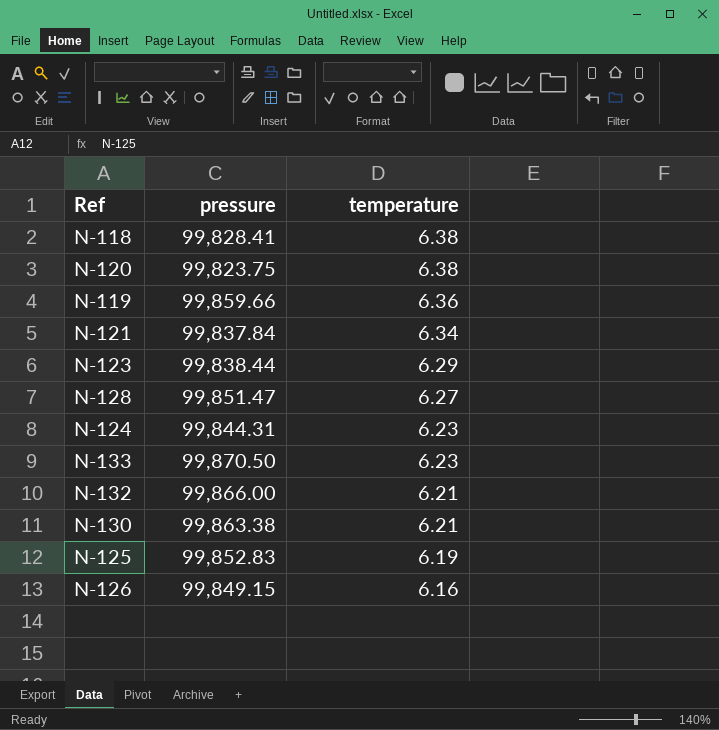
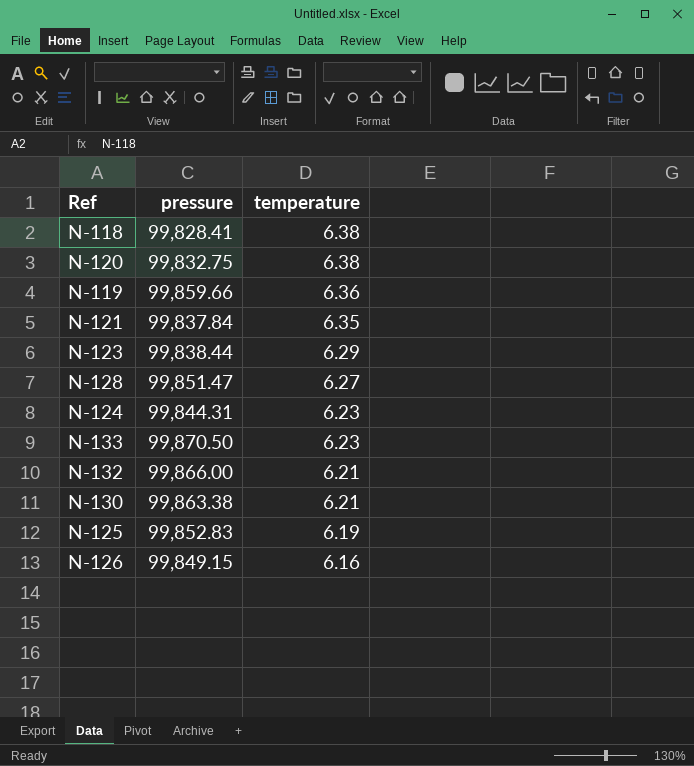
N-120 | pressure: 99,823.75 -> 99,832.75
N-121 | temperature: 6.34 -> 6.35

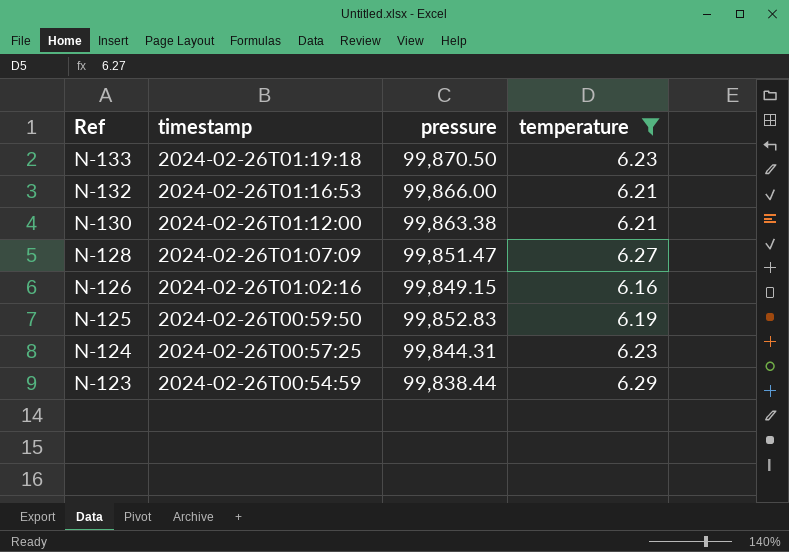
filter: none -> temperature <= 6.29
row order: temperature descending -> Ref descending
column timestamp | position: none -> 2

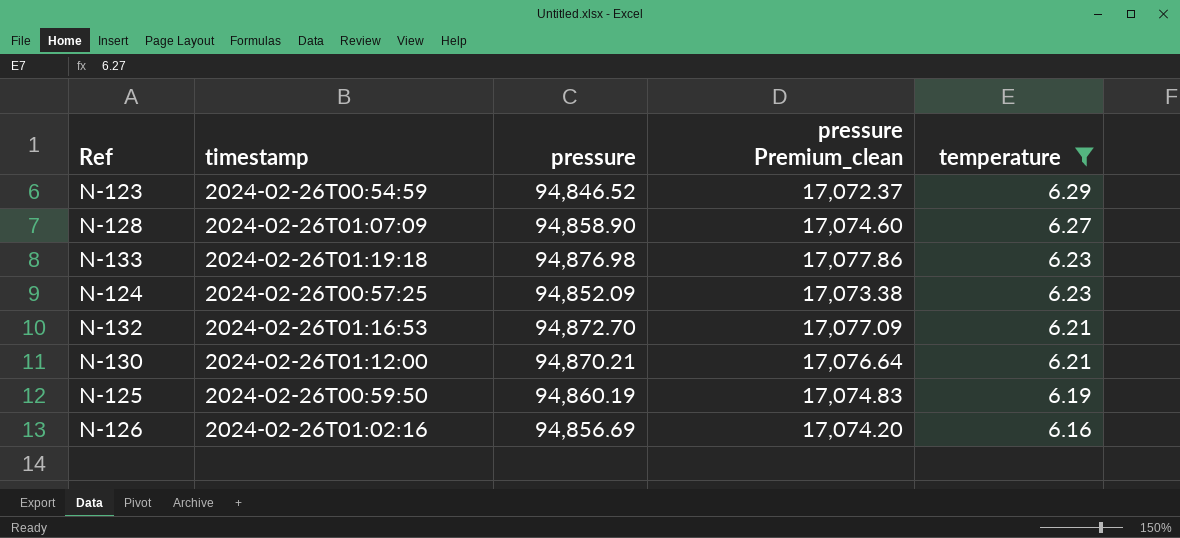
row order: Ref descending -> temperature descending
column pressure Premium_clean | formula: none -> [pressure] * 0.18
N-123 | pressure: 99,838.44 -> 94,846.52
N-128 | pressure: 99,851.47 -> 94,858.90
N-133 | pressure: 99,870.50 -> 94,876.98
N-124 | pressure: 99,844.31 -> 94,852.09
N-132 | pressure: 99,866.00 -> 94,872.70
N-130 | pressure: 99,863.38 -> 94,870.21
N-125 | pressure: 99,852.83 -> 94,860.19
N-126 | pressure: 99,849.15 -> 94,856.69

